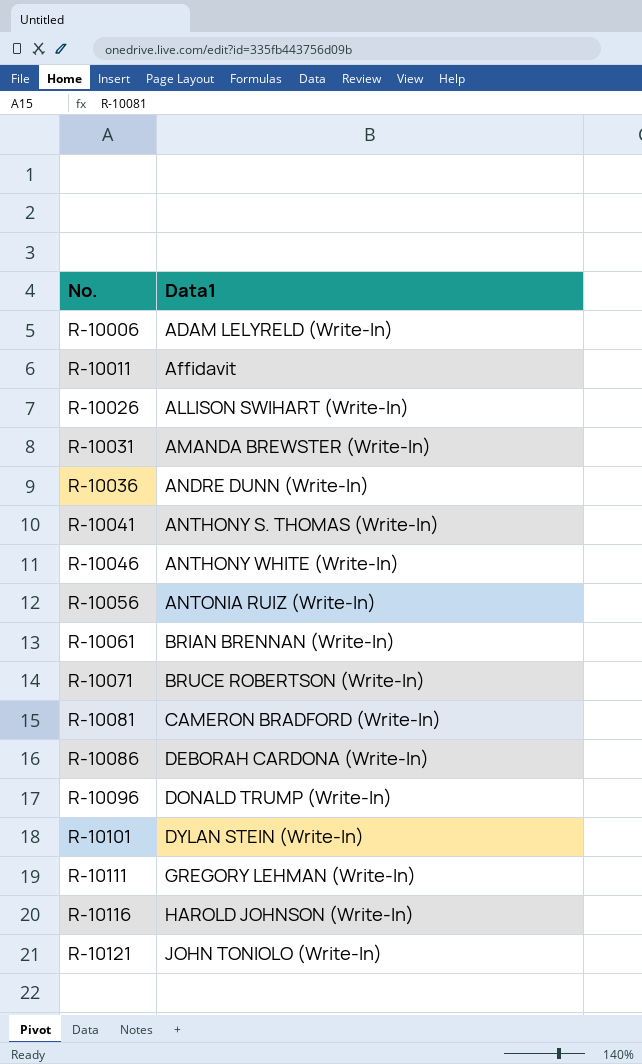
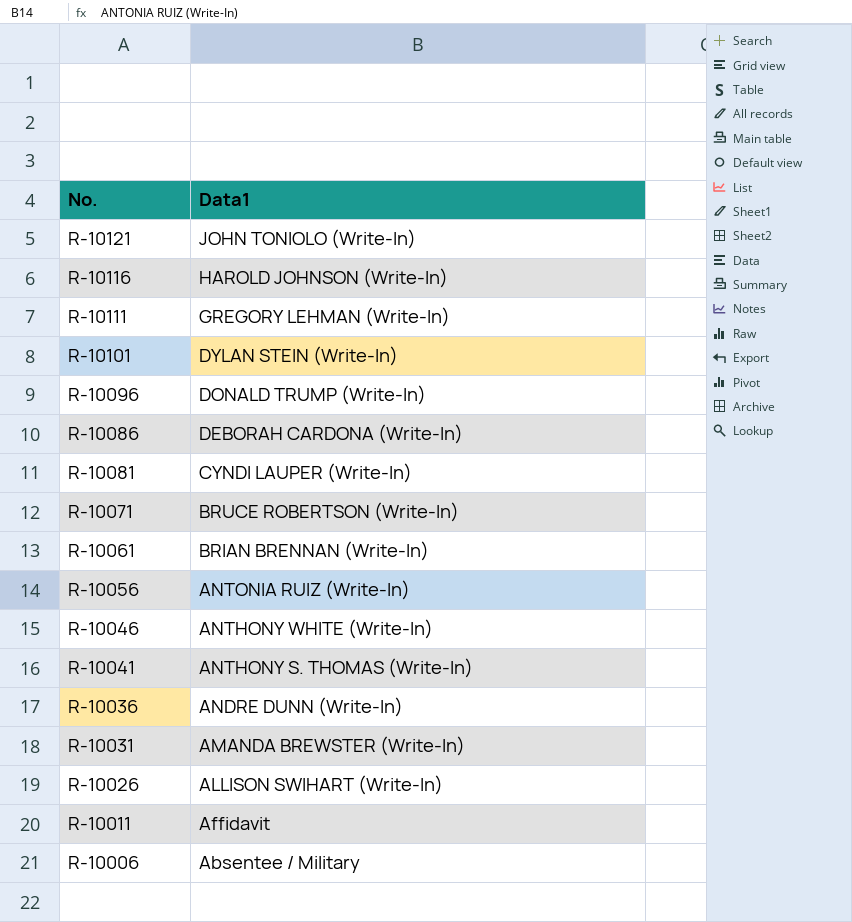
row order: No. ascending -> No. descending
R-10081 | Data1: CAMERON BRADFORD (Write-In) -> CYNDI LAUPER (Write-In)
R-10006 | Data1: ADAM LELYRELD (Write-In) -> Absentee / Military

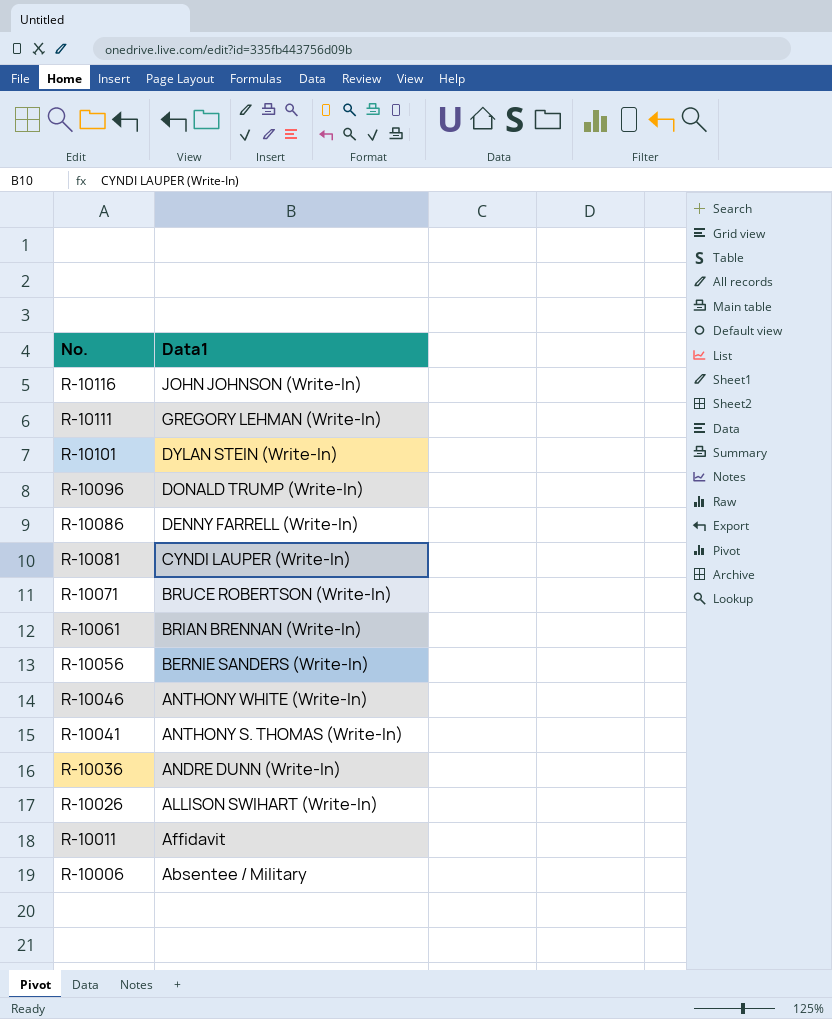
row R-10121: JOHN TONIOLO (Write-In) -> none
row R-10031: AMANDA BREWSTER (Write-In) -> none
R-10116 | Data1: HAROLD JOHNSON (Write-In) -> JOHN JOHNSON (Write-In)
R-10086 | Data1: DEBORAH CARDONA (Write-In) -> DENNY FARRELL (Write-In)
R-10056 | Data1: ANTONIA RUIZ (Write-In) -> BERNIE SANDERS (Write-In)

